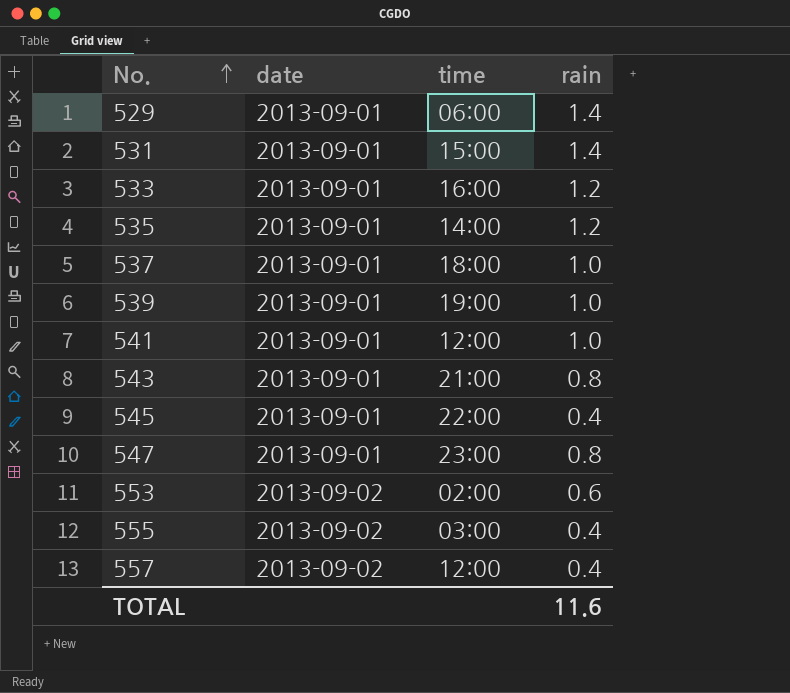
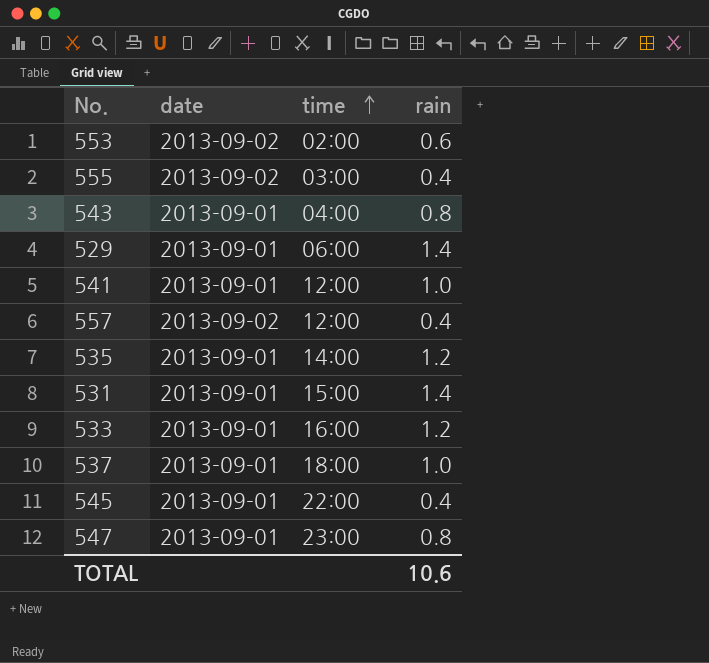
row order: No. ascending -> time ascending
row 539: 2013-09-01 | 19:00 | 1.0 -> none
543 | time: 21:00 -> 04:00
TOTAL | rain: 11.6 -> 10.6

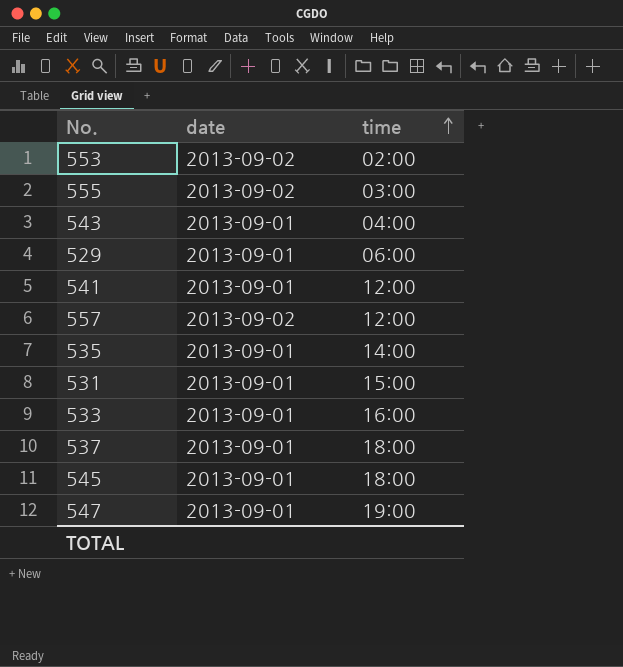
column rain | position: 4 -> none
545 | time: 22:00 -> 18:00
547 | time: 23:00 -> 19:00

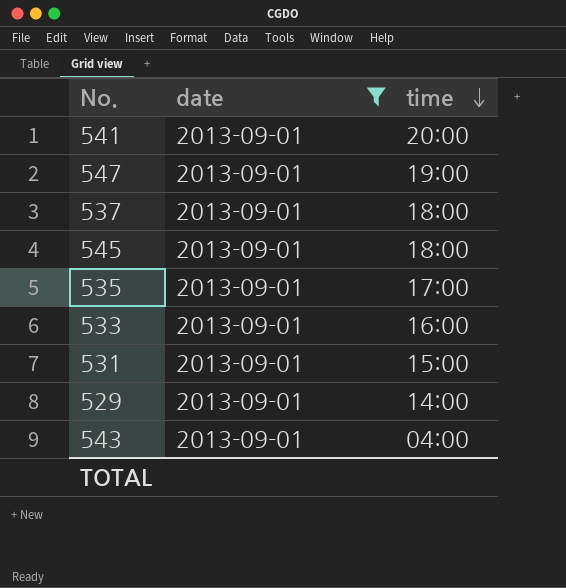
filter: none -> date = 2013-09-01
row order: time ascending -> time descending
541 | time: 12:00 -> 20:00
535 | time: 14:00 -> 17:00
529 | time: 06:00 -> 14:00

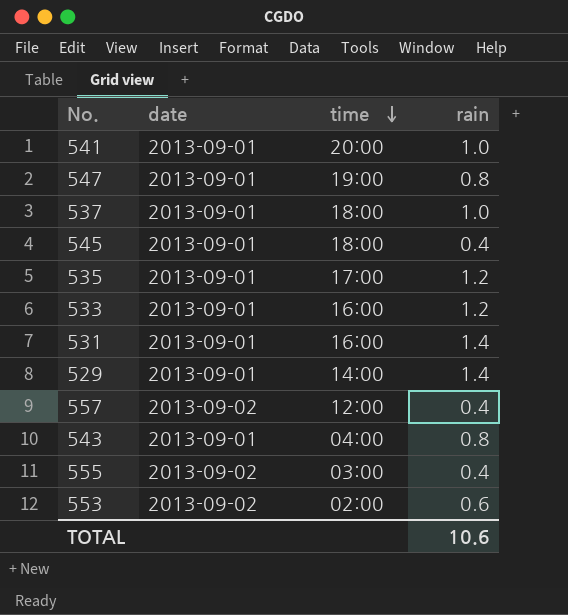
filter: date = 2013-09-01 -> none
column rain | position: none -> 4
531 | time: 15:00 -> 16:00

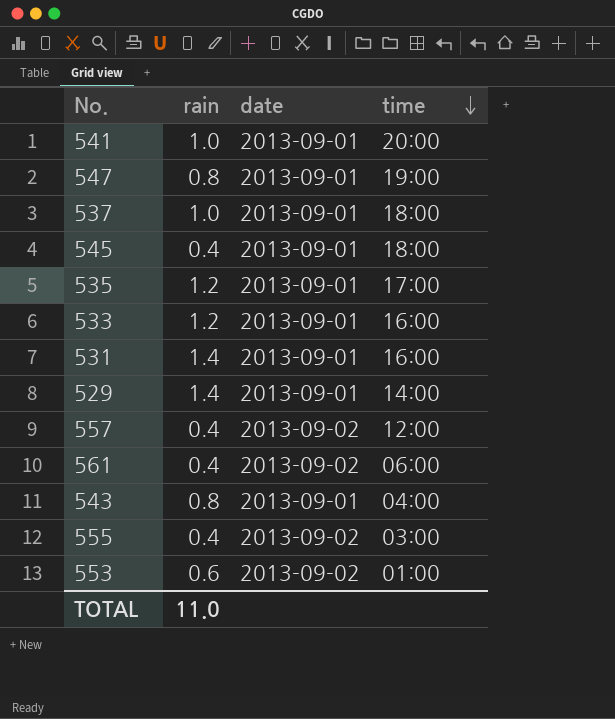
column rain | position: 4 -> 2
row 561: none -> 0.4 | 2013-09-02 | 06:00
553 | time: 02:00 -> 01:00
TOTAL | rain: 10.6 -> 11.0

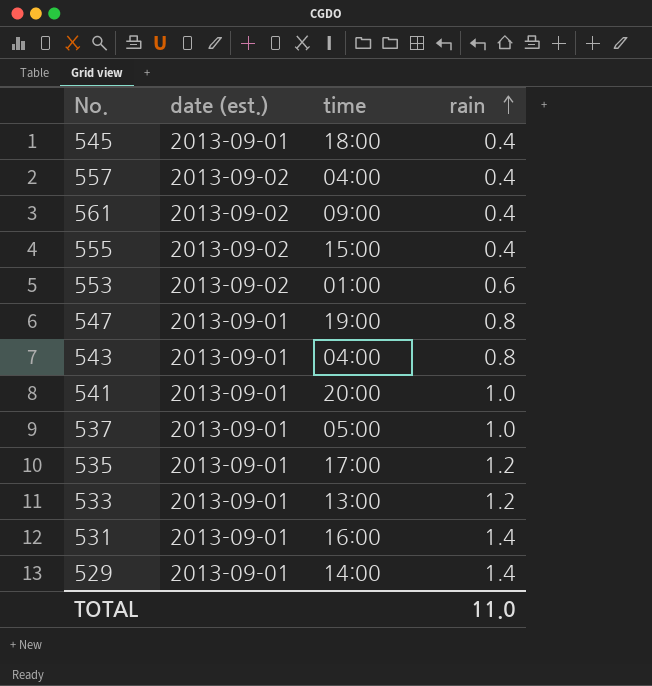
row order: time descending -> rain ascending
column name: date -> date (est.)
column rain | position: 2 -> 4
557 | time: 12:00 -> 04:00
561 | time: 06:00 -> 09:00
555 | time: 03:00 -> 15:00
537 | time: 18:00 -> 05:00
533 | time: 16:00 -> 13:00

